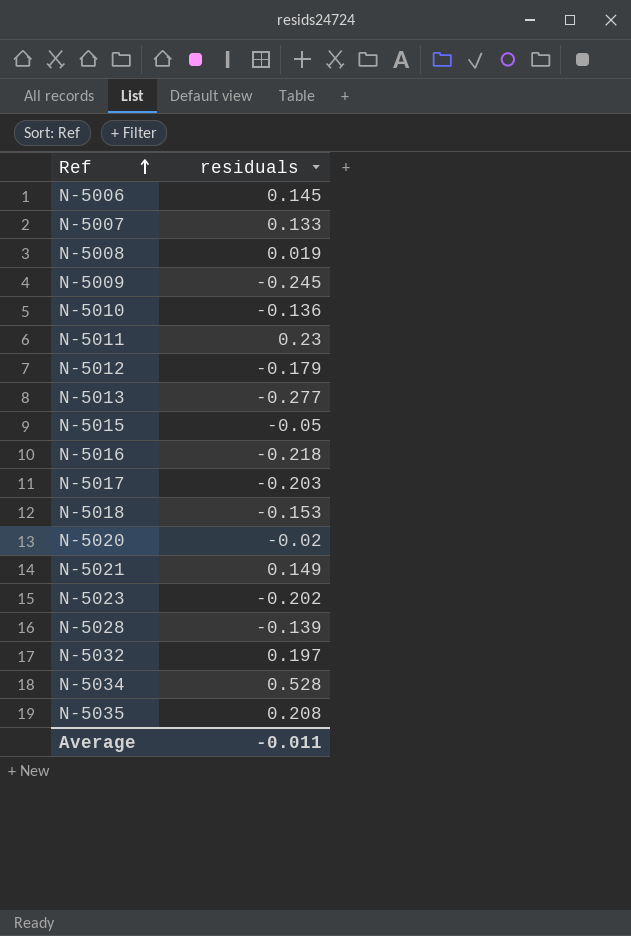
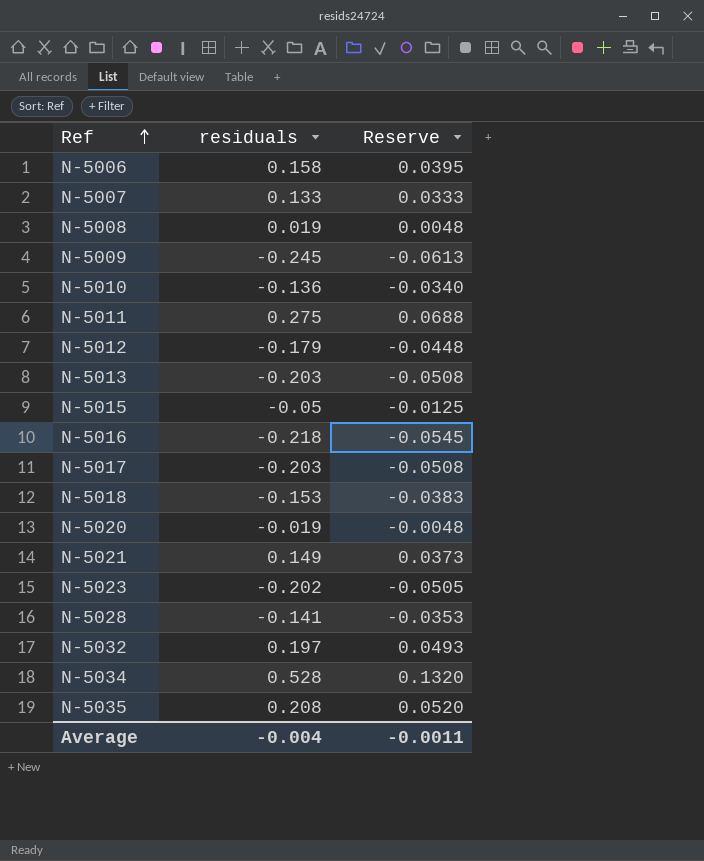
column Reserve | formula: none -> [residuals] * 0.25
N-5006 | residuals: 0.145 -> 0.158
N-5011 | residuals: 0.23 -> 0.275
N-5013 | residuals: -0.277 -> -0.203
N-5020 | residuals: -0.02 -> -0.019
N-5028 | residuals: -0.139 -> -0.141
Average | residuals: -0.011 -> -0.004

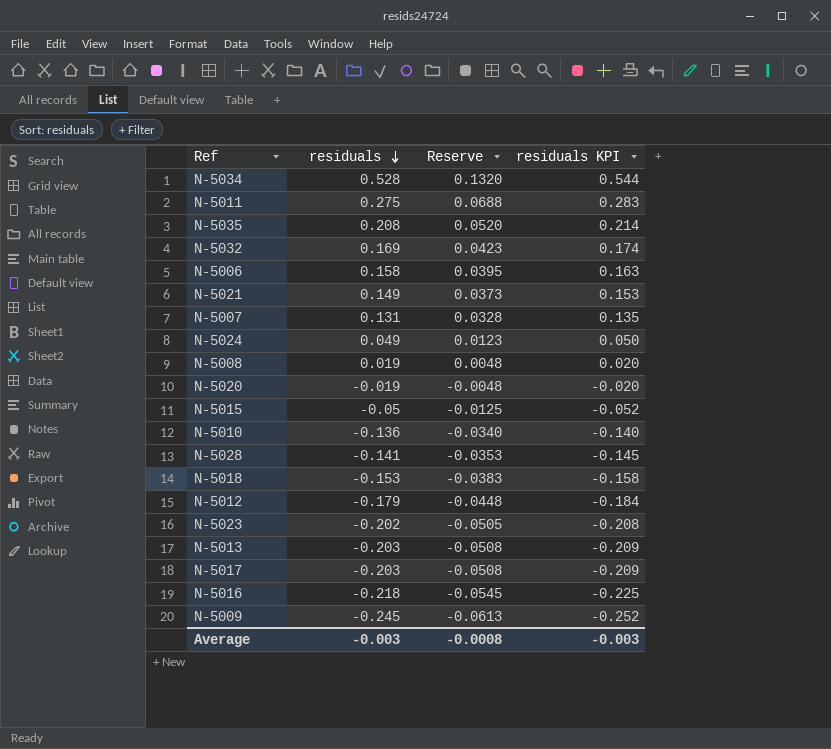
row order: Ref ascending -> residuals descending
column residuals KPI | formula: none -> [residuals] * 1.03
N-5032 | residuals: 0.197 -> 0.169
N-5032 | Reserve: 0.0493 -> 0.0423
N-5007 | residuals: 0.133 -> 0.131
N-5007 | Reserve: 0.0333 -> 0.0328
row N-5024: none -> 0.049 | 0.0123 | 0.050
Average | residuals: -0.004 -> -0.003
Average | Reserve: -0.0011 -> -0.0008

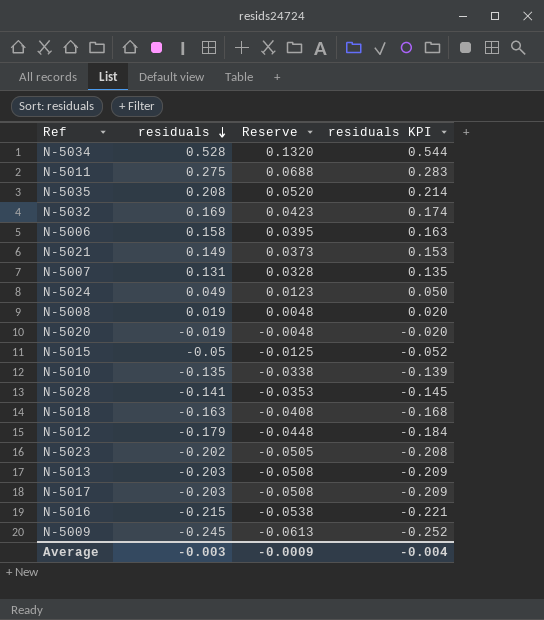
N-5010 | residuals: -0.136 -> -0.135
N-5010 | Reserve: -0.0340 -> -0.0338
N-5010 | residuals KPI: -0.140 -> -0.139
N-5018 | residuals: -0.153 -> -0.163
N-5018 | Reserve: -0.0383 -> -0.0408
N-5018 | residuals KPI: -0.158 -> -0.168
N-5016 | residuals: -0.218 -> -0.215
N-5016 | Reserve: -0.0545 -> -0.0538
N-5016 | residuals KPI: -0.225 -> -0.221
Average | Reserve: -0.0008 -> -0.0009
Average | residuals KPI: -0.003 -> -0.004

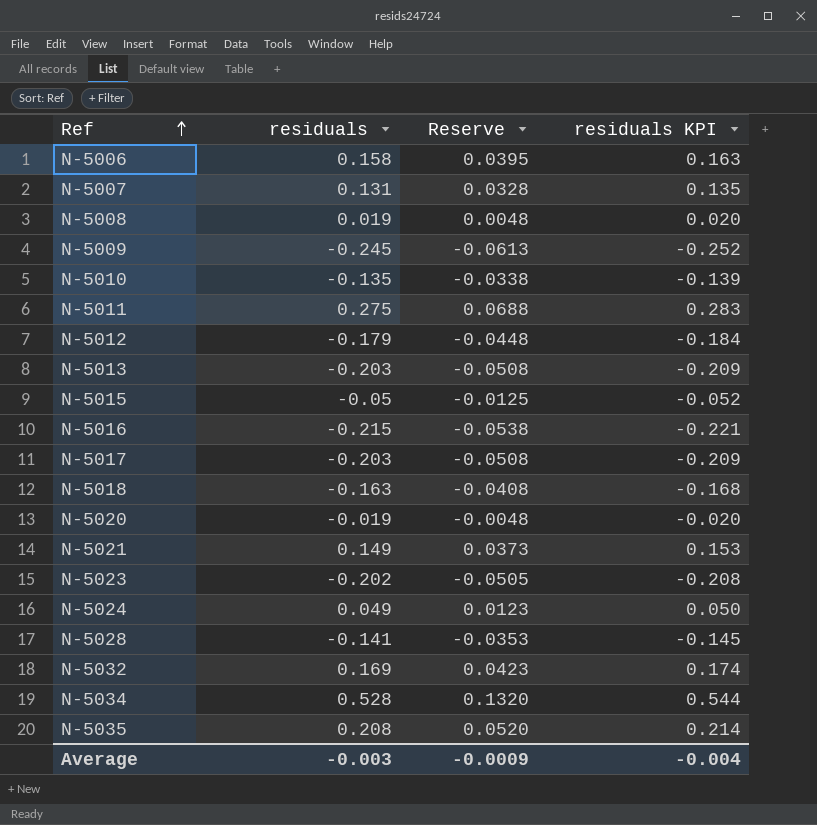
row order: residuals descending -> Ref ascending

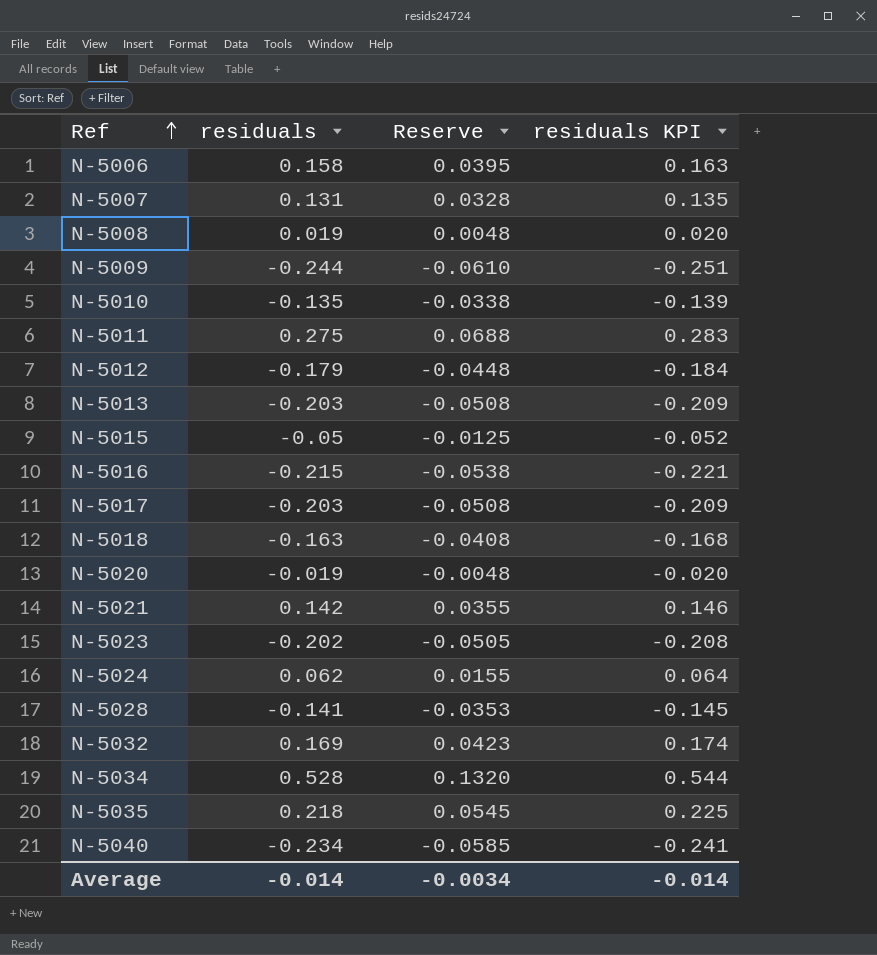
N-5009 | residuals: -0.245 -> -0.244
N-5009 | Reserve: -0.0613 -> -0.0610
N-5009 | residuals KPI: -0.252 -> -0.251
N-5021 | residuals: 0.149 -> 0.142
N-5021 | Reserve: 0.0373 -> 0.0355
N-5021 | residuals KPI: 0.153 -> 0.146
N-5024 | residuals: 0.049 -> 0.062
N-5024 | Reserve: 0.0123 -> 0.0155
N-5024 | residuals KPI: 0.050 -> 0.064
N-5035 | residuals: 0.208 -> 0.218
N-5035 | Reserve: 0.0520 -> 0.0545
N-5035 | residuals KPI: 0.214 -> 0.225
row N-5040: none -> -0.234 | -0.0585 | -0.241
Average | residuals: -0.003 -> -0.014
Average | Reserve: -0.0009 -> -0.0034
Average | residuals KPI: -0.004 -> -0.014

